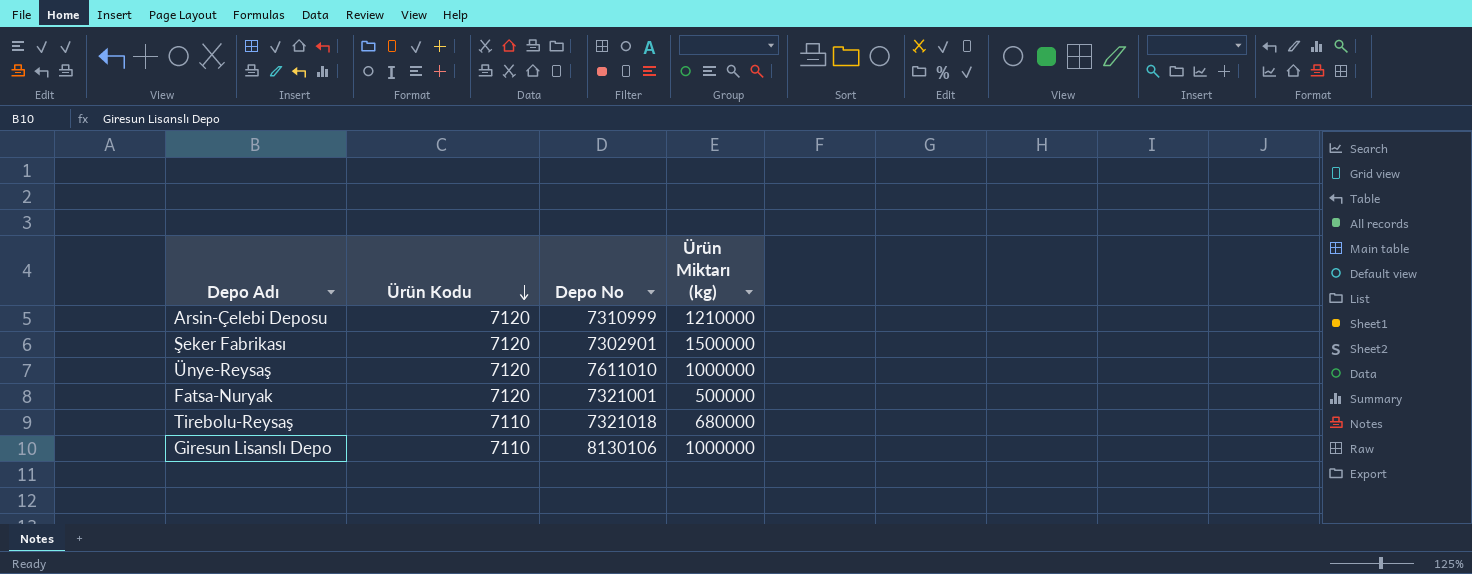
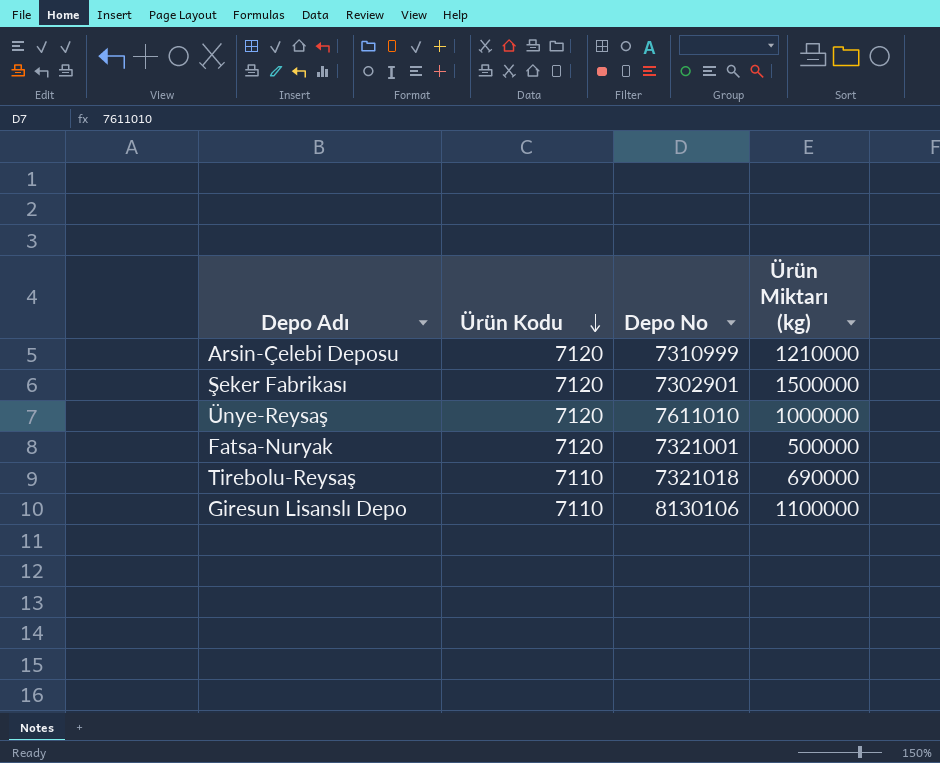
Tirebolu-Reysaş | Ürün Miktarı (kg): 680000 -> 690000
Giresun Lisanslı Depo | Ürün Miktarı (kg): 1000000 -> 1100000

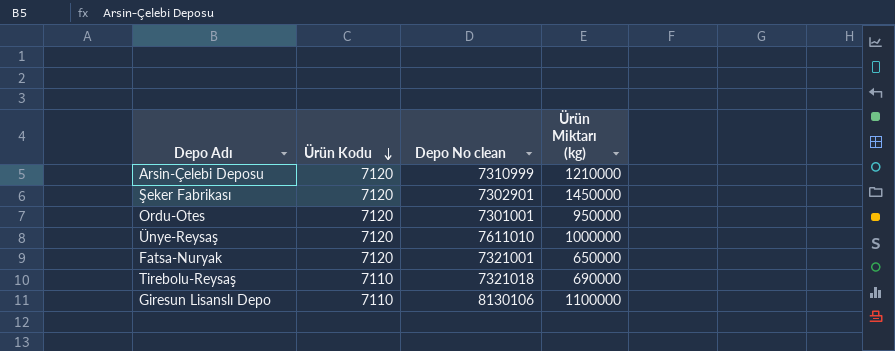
column name: Depo No -> Depo No clean
Şeker Fabrikası | Ürün Miktarı (kg): 1500000 -> 1450000
row Ordu-Otes: none -> 7120 | 7301001 | 950000
Fatsa-Nuryak | Ürün Miktarı (kg): 500000 -> 650000

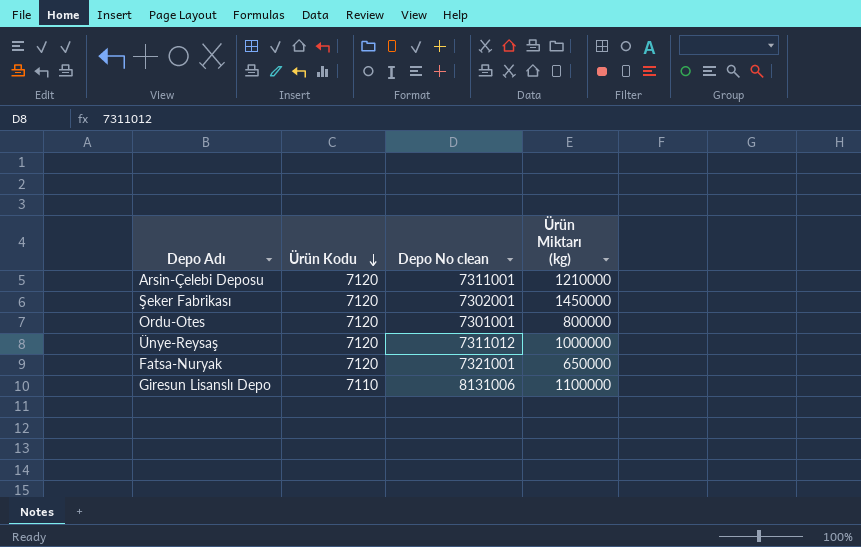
row Tirebolu-Reysaş: 7110 | 7321018 | 690000 -> none
Arsin-Çelebi Deposu | Depo No clean: 7310999 -> 7311001
Şeker Fabrikası | Depo No clean: 7302901 -> 7302001
Ordu-Otes | Ürün Miktarı (kg): 950000 -> 800000
Ünye-Reysaş | Depo No clean: 7611010 -> 7311012
Giresun Lisanslı Depo | Depo No clean: 8130106 -> 8131006

